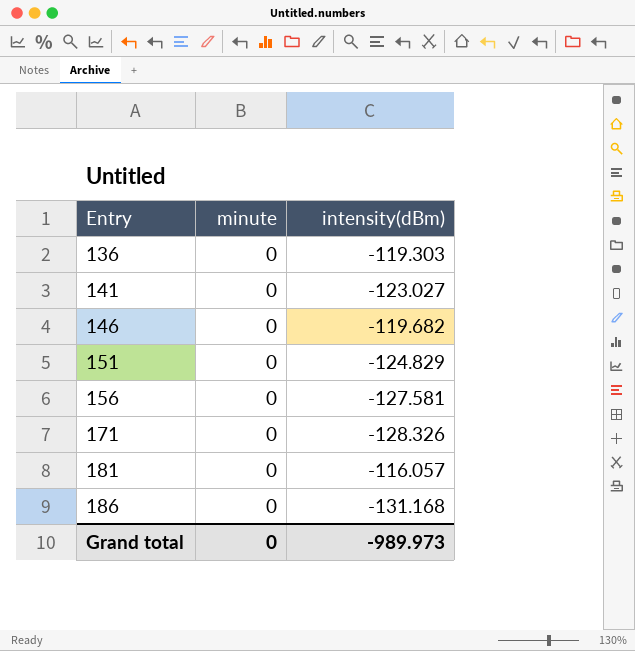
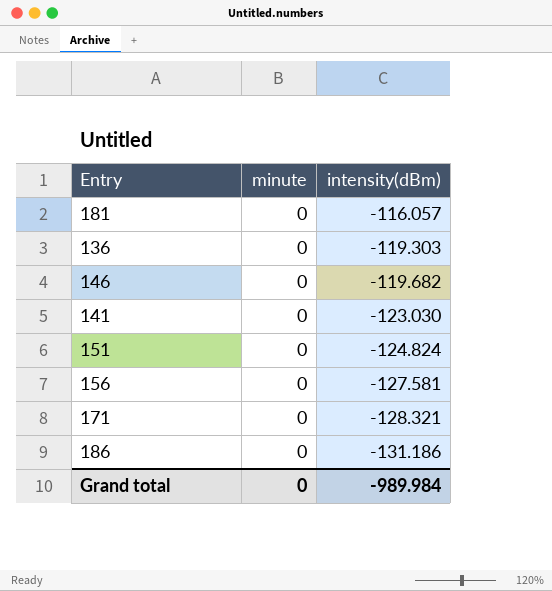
row order: Entry ascending -> intensity(dBm) descending
141 | intensity(dBm): -123.027 -> -123.030
151 | intensity(dBm): -124.829 -> -124.824
171 | intensity(dBm): -128.326 -> -128.321
186 | intensity(dBm): -131.168 -> -131.186
Grand total | intensity(dBm): -989.973 -> -989.984

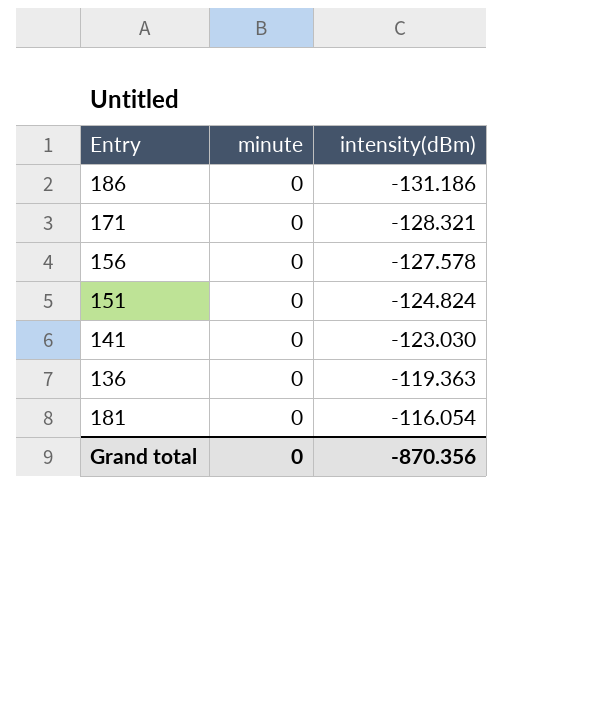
row order: intensity(dBm) descending -> intensity(dBm) ascending
row 146: 0 | -119.682 -> none
156 | intensity(dBm): -127.581 -> -127.578
136 | intensity(dBm): -119.303 -> -119.363
181 | intensity(dBm): -116.057 -> -116.054
Grand total | intensity(dBm): -989.984 -> -870.356

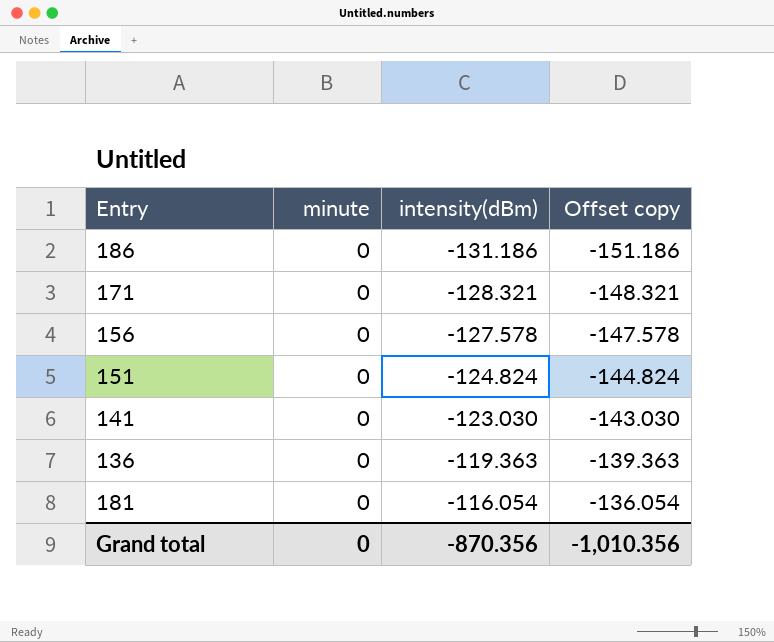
column Offset copy | formula: none -> [intensity(dBm)] - 20

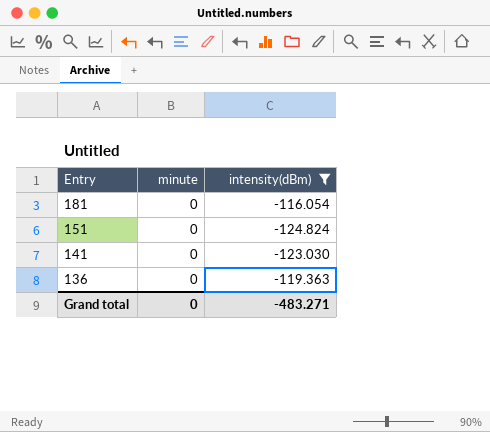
filter: none -> intensity(dBm) >= -124.824
row order: intensity(dBm) ascending -> Entry descending
column Offset copy | formula: [intensity(dBm)] - 20 -> none
Grand total | intensity(dBm): -870.356 -> -483.271

